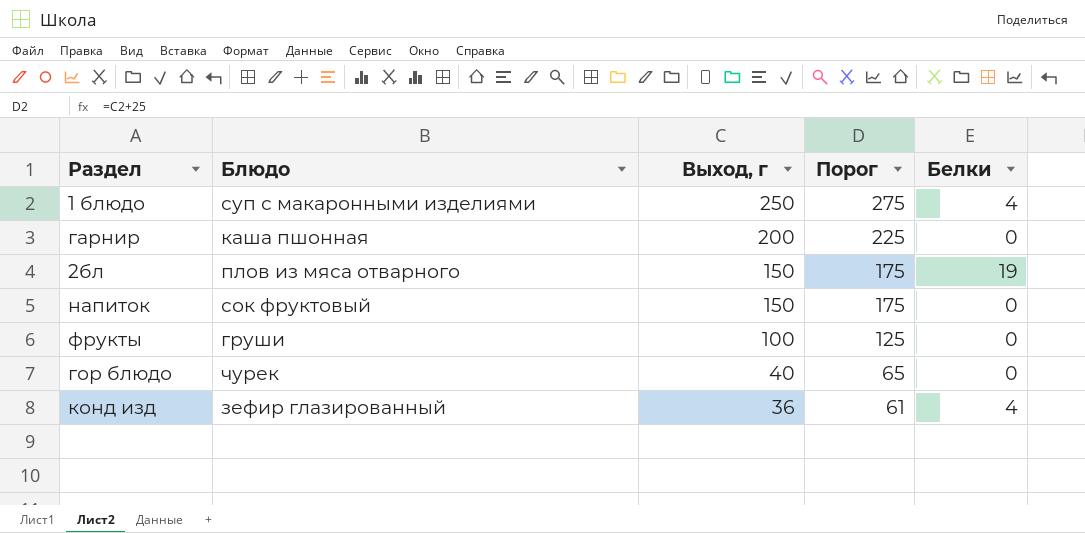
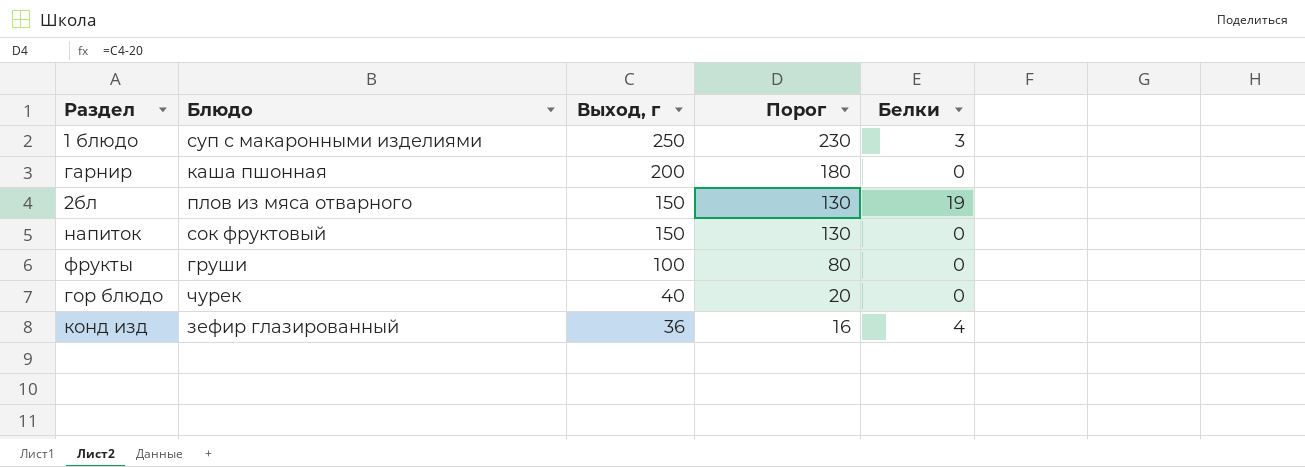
column Порог | formula: [Выход, г] + 25 -> [Выход, г] - 20
1 блюдо | Белки: 4 -> 3

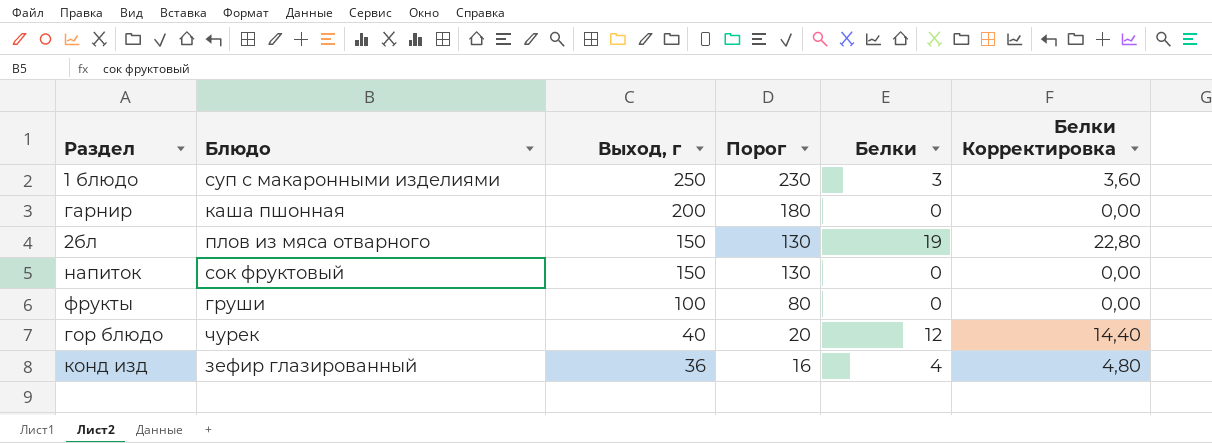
column Белки Корректировка | formula: none -> [Белки] * 1,2
гор блюдо | Белки: 0 -> 12

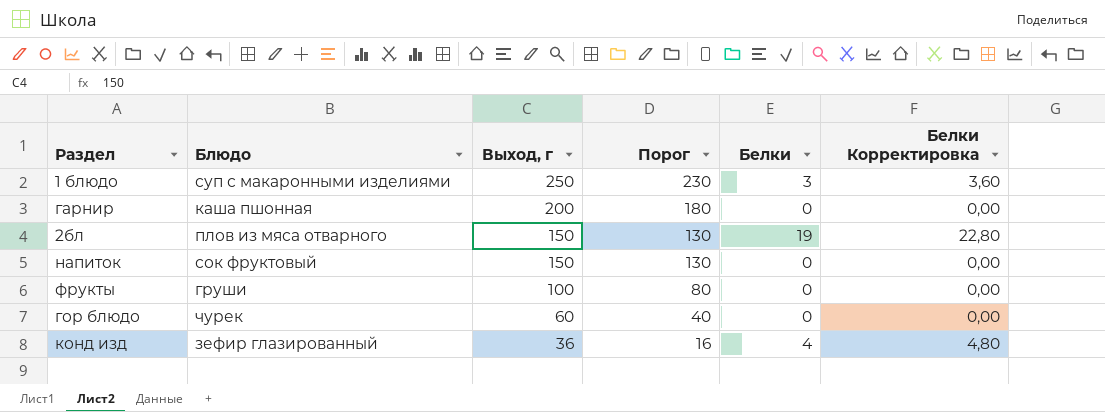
гор блюдо | Выход, г: 40 -> 60
гор блюдо | Порог: 20 -> 40
гор блюдо | Белки: 12 -> 0
гор блюдо | Белки Корректировка: 14,40 -> 0,00

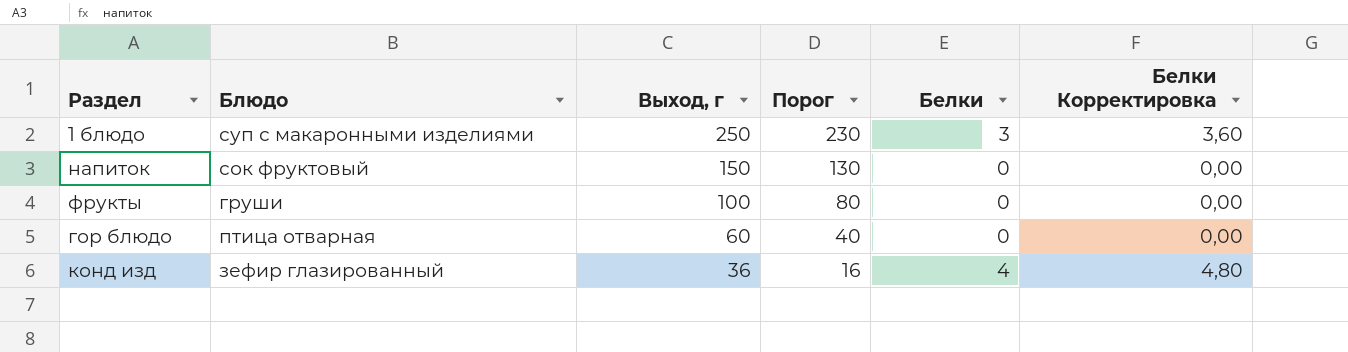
row гарнир: каша пшонная | 200 | 180 | 0 | 0,00 -> none
row 2бл: плов из мяса отварного | 150 | 130 | 19 | 22,80 -> none
гор блюдо | Блюдо: чурек -> птица отварная

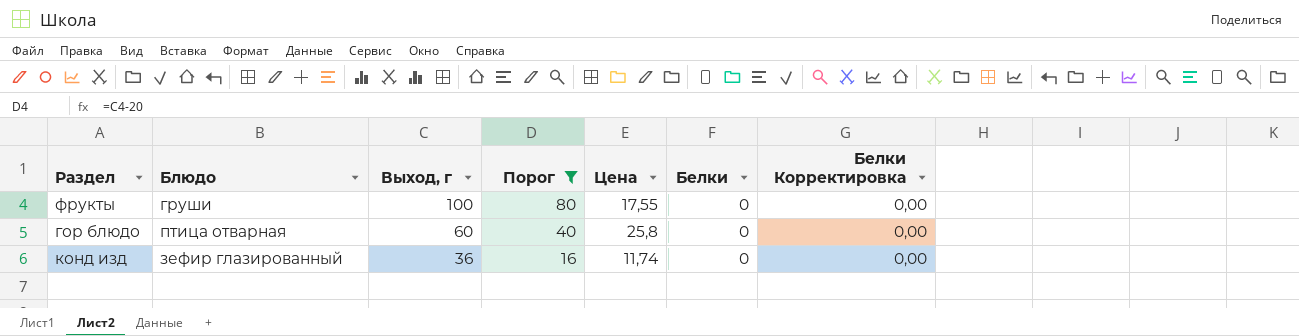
filter: none -> Порог <= 80
column Цена | position: none -> 5
конд изд | Белки: 4 -> 0
конд изд | Белки Корректировка: 4,80 -> 0,00

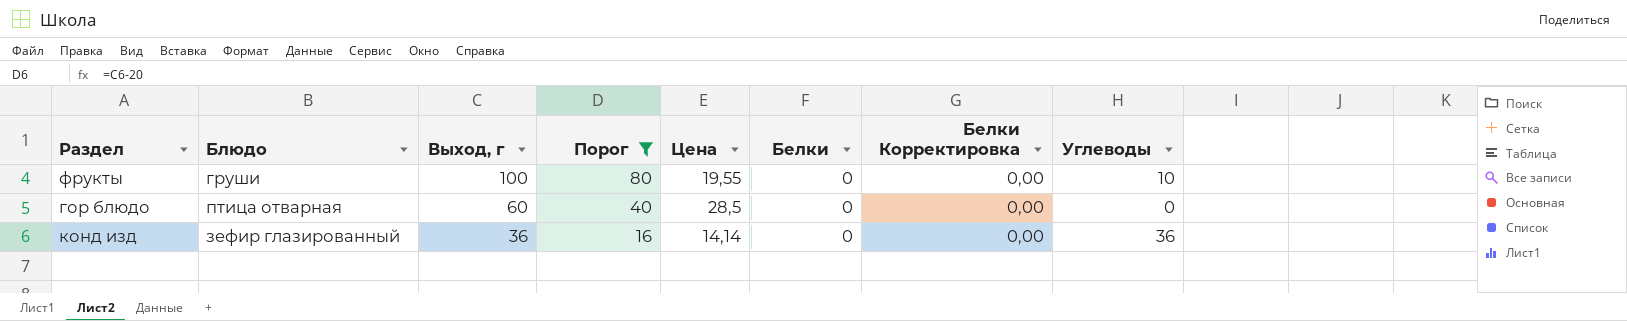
column Углеводы | position: none -> 8
фрукты | Цена: 17,55 -> 19,55
гор блюдо | Цена: 25,8 -> 28,5
конд изд | Цена: 11,74 -> 14,14

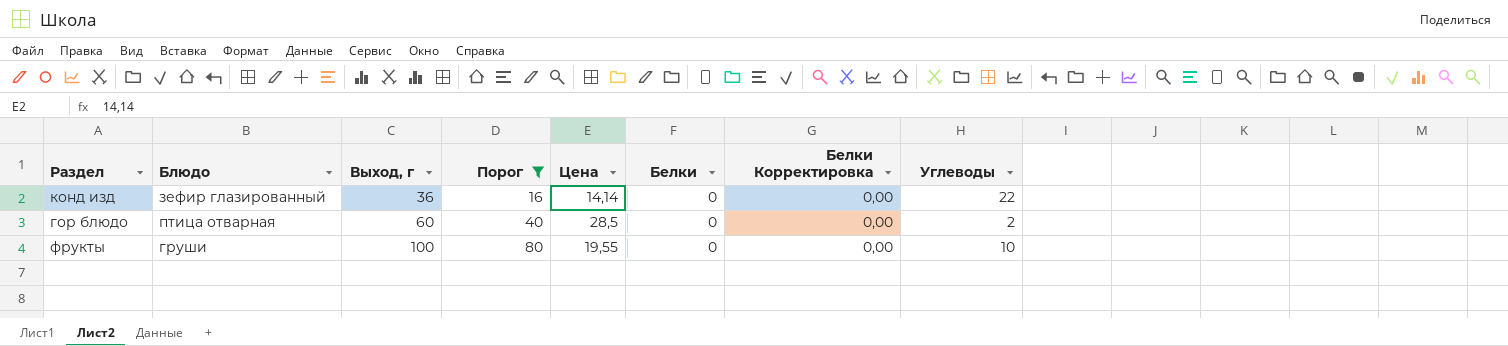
row order: Выход, г descending -> Выход, г ascending
конд изд | Углеводы: 36 -> 22
гор блюдо | Углеводы: 0 -> 2

